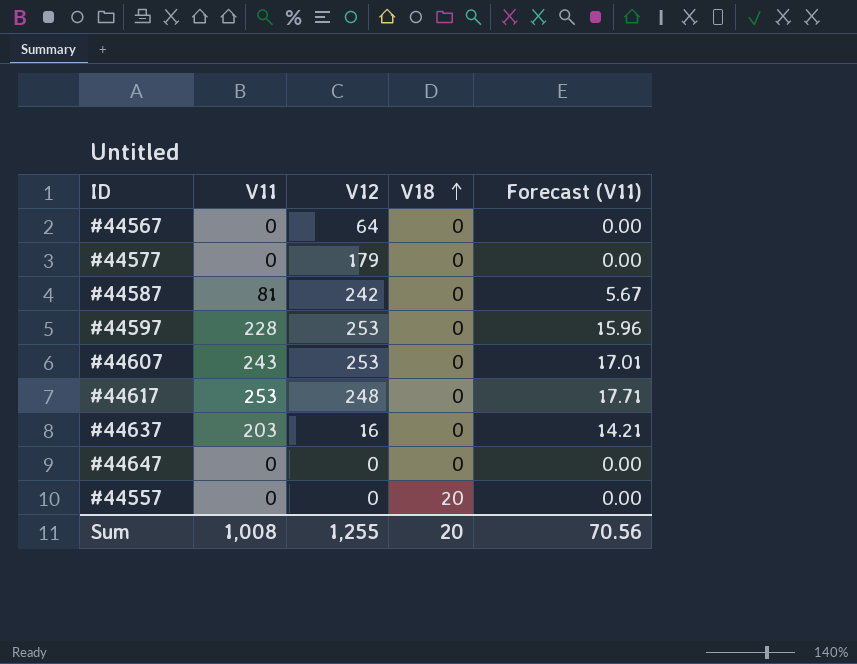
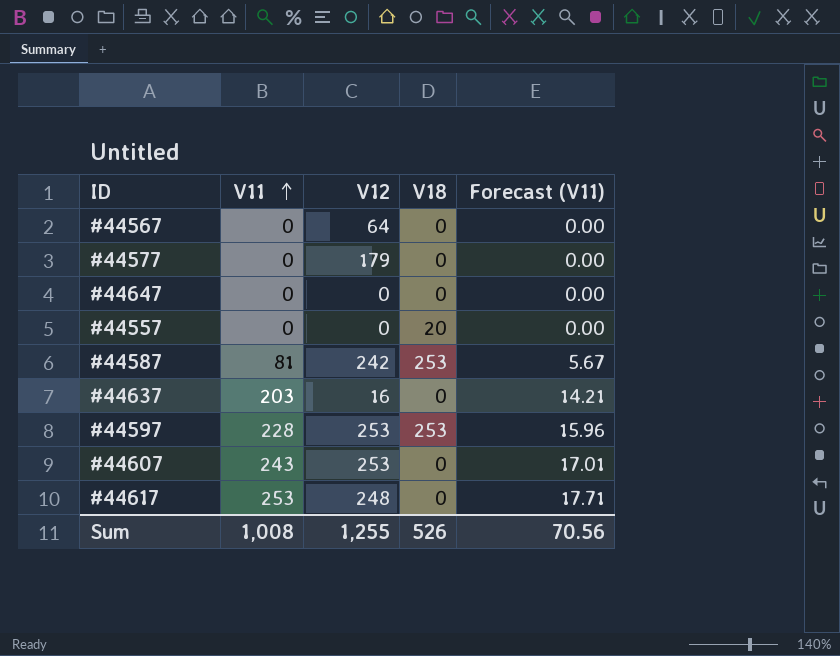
row order: V18 ascending -> V11 ascending
#44587 | V18: 0 -> 253
#44597 | V18: 0 -> 253
Sum | V18: 20 -> 526

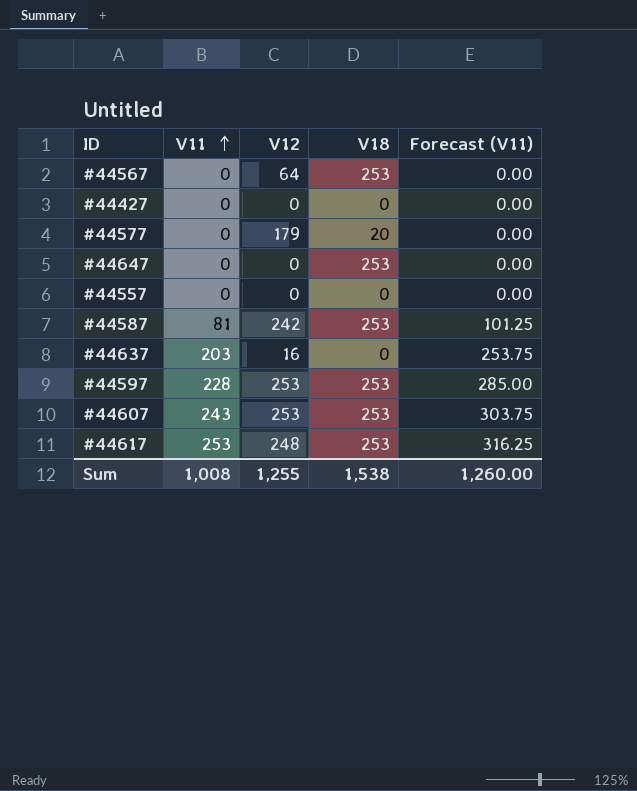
column Forecast (V11) | formula: [V11] * 0.07 -> [V11] * 1.25
#44567 | V18: 0 -> 253
row #44427: none -> 0 | 0 | 0 | 0.00
#44577 | V18: 0 -> 20
#44647 | V18: 0 -> 253
#44557 | V18: 20 -> 0
#44607 | V18: 0 -> 253
#44617 | V18: 0 -> 253
Sum | V18: 526 -> 1,538
Sum | Forecast (V11): 70.56 -> 1,260.00

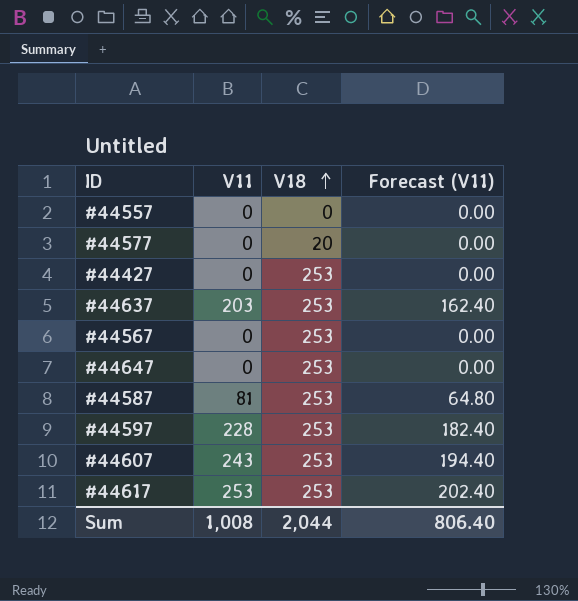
row order: V11 ascending -> V18 ascending
column V12 | position: 3 -> none
column Forecast (V11) | formula: [V11] * 1.25 -> [V11] * 0.8
#44427 | V18: 0 -> 253
#44637 | V18: 0 -> 253
Sum | V18: 1,538 -> 2,044
Sum | Forecast (V11): 1,260.00 -> 806.40

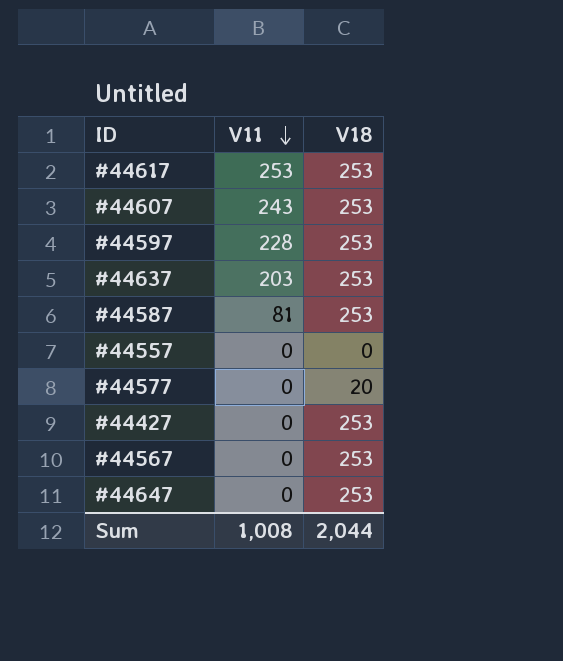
row order: V18 ascending -> V11 descending
column Forecast (V11) | formula: [V11] * 0.8 -> none

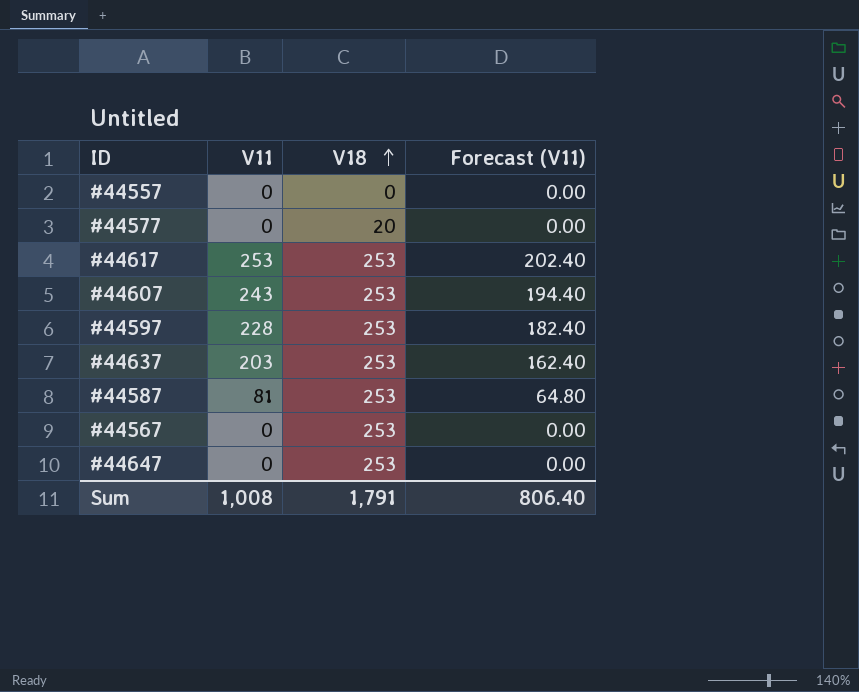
row order: V11 descending -> V18 ascending
column Forecast (V11) | formula: none -> [V11] * 0.8
row #44427: 0 | 253 -> none
Sum | V18: 2,044 -> 1,791

